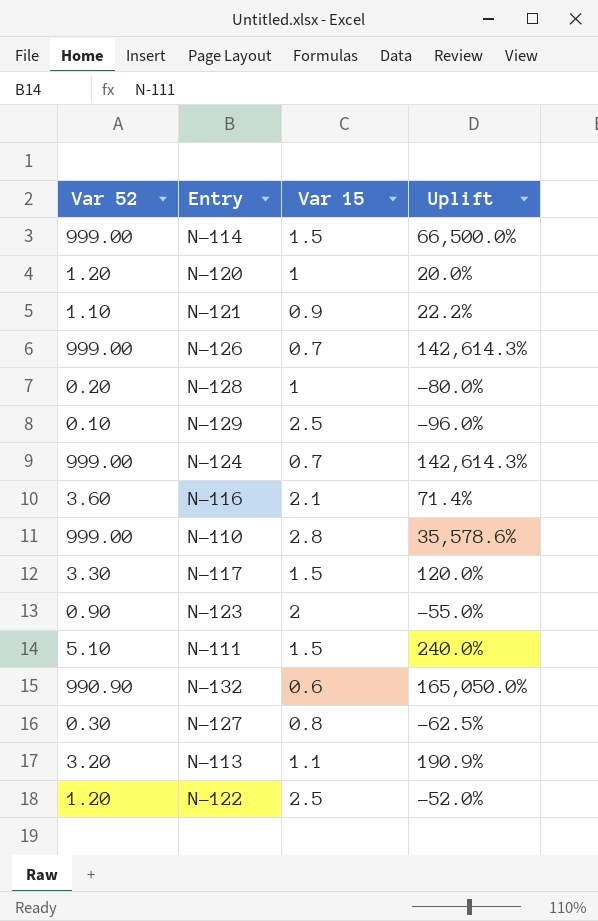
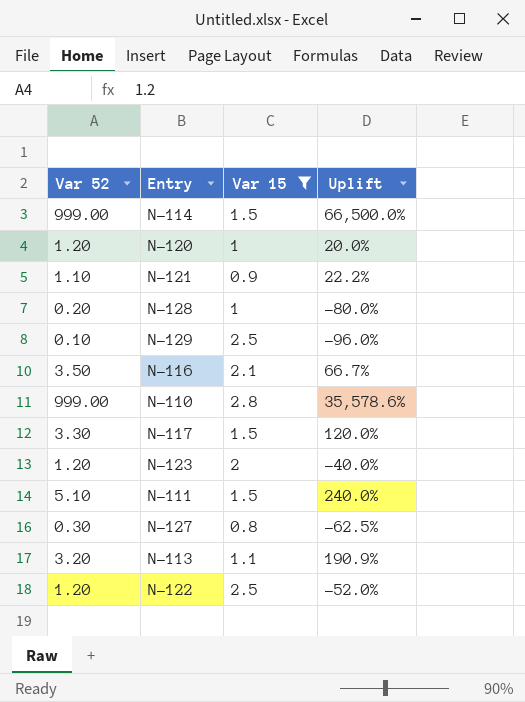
filter: none -> Var 15 >= 0.8
N-116 | Var 52: 3.60 -> 3.50
N-116 | Uplift: 71.4% -> 66.7%
N-123 | Var 52: 0.90 -> 1.20
N-123 | Uplift: -55.0% -> -40.0%

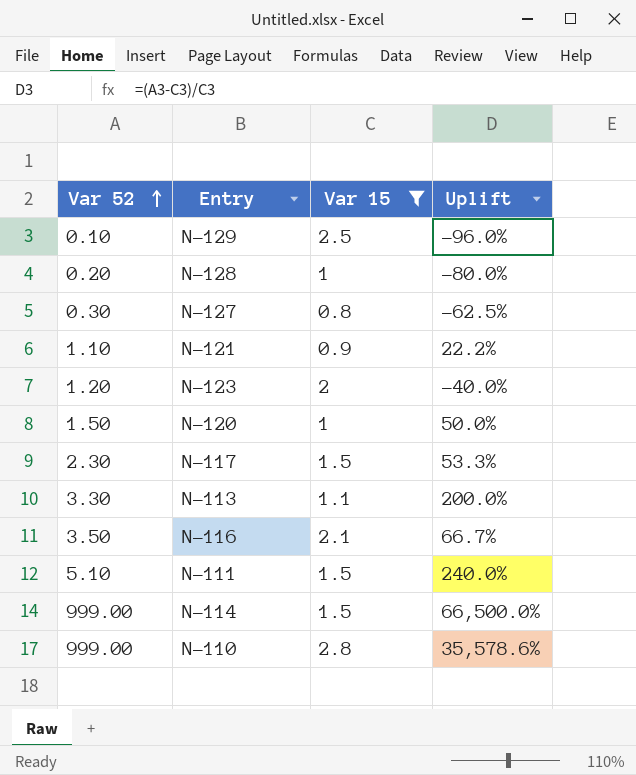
row order: none -> Var 52 ascending
row N-122: 1.20 | 2.5 | -52.0% -> none
N-120 | Var 52: 1.20 -> 1.50
N-120 | Uplift: 20.0% -> 50.0%
N-117 | Var 52: 3.30 -> 2.30
N-117 | Uplift: 120.0% -> 53.3%
N-113 | Var 52: 3.20 -> 3.30
N-113 | Uplift: 190.9% -> 200.0%

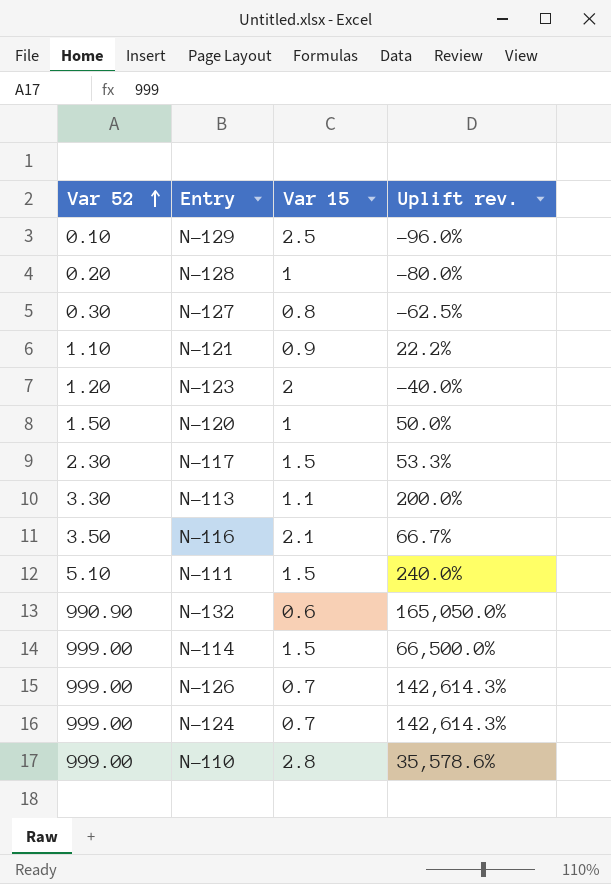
filter: Var 15 >= 0.8 -> none
column name: Uplift -> Uplift rev.

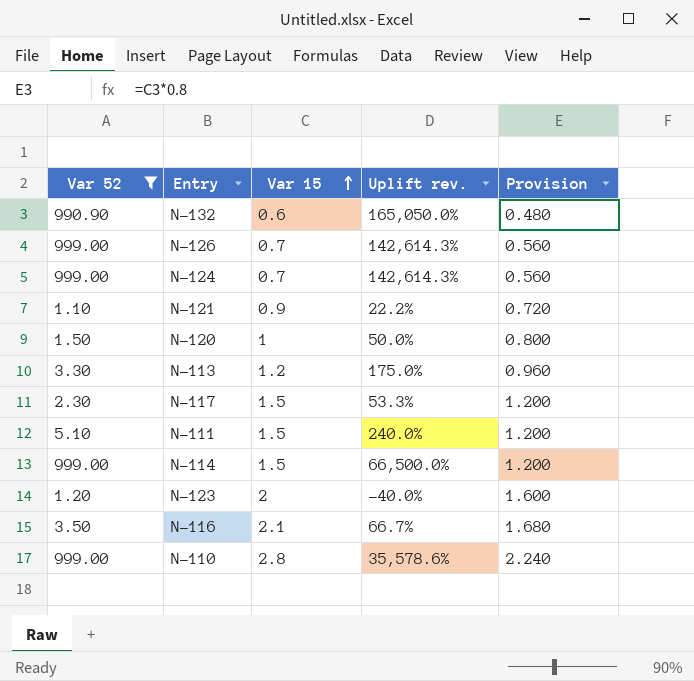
filter: none -> Var 52 >= 1.10
row order: Var 52 ascending -> Var 15 ascending
column Provision | formula: none -> [Var 15] * 0.8
N-113 | Var 15: 1.1 -> 1.2
N-113 | Uplift rev.: 200.0% -> 175.0%

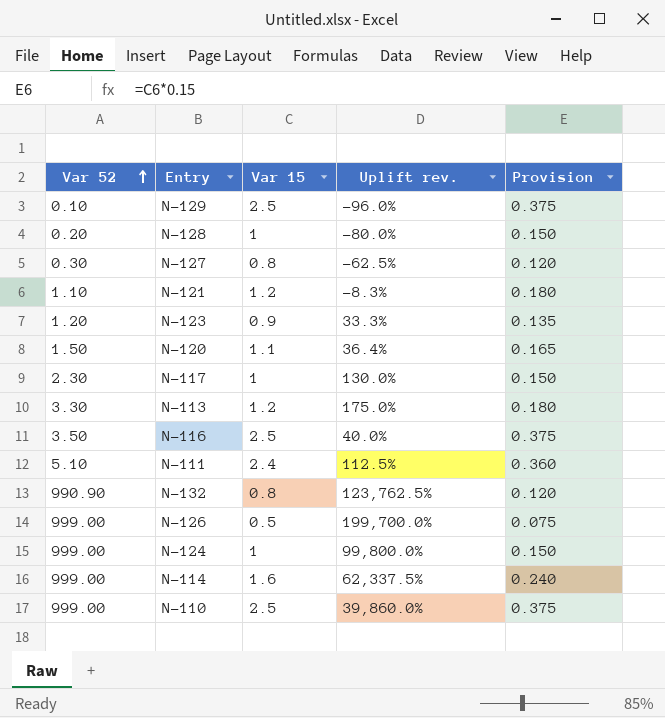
filter: Var 52 >= 1.10 -> none
row order: Var 15 ascending -> Var 52 ascending
column Provision | formula: [Var 15] * 0.8 -> [Var 15] * 0.15
N-121 | Var 15: 0.9 -> 1.2
N-121 | Uplift rev.: 22.2% -> -8.3%
N-123 | Var 15: 2 -> 0.9
N-123 | Uplift rev.: -40.0% -> 33.3%
N-120 | Var 15: 1 -> 1.1
N-120 | Uplift rev.: 50.0% -> 36.4%
N-117 | Var 15: 1.5 -> 1
N-117 | Uplift rev.: 53.3% -> 130.0%
N-116 | Var 15: 2.1 -> 2.5
N-116 | Uplift rev.: 66.7% -> 40.0%
N-111 | Var 15: 1.5 -> 2.4
N-111 | Uplift rev.: 240.0% -> 112.5%
N-132 | Var 15: 0.6 -> 0.8
N-132 | Uplift rev.: 165,050.0% -> 123,762.5%
N-126 | Var 15: 0.7 -> 0.5
N-126 | Uplift rev.: 142,614.3% -> 199,700.0%
N-124 | Var 15: 0.7 -> 1
N-124 | Uplift rev.: 142,614.3% -> 99,800.0%
N-114 | Var 15: 1.5 -> 1.6
N-114 | Uplift rev.: 66,500.0% -> 62,337.5%
N-110 | Var 15: 2.8 -> 2.5
N-110 | Uplift rev.: 35,578.6% -> 39,860.0%

